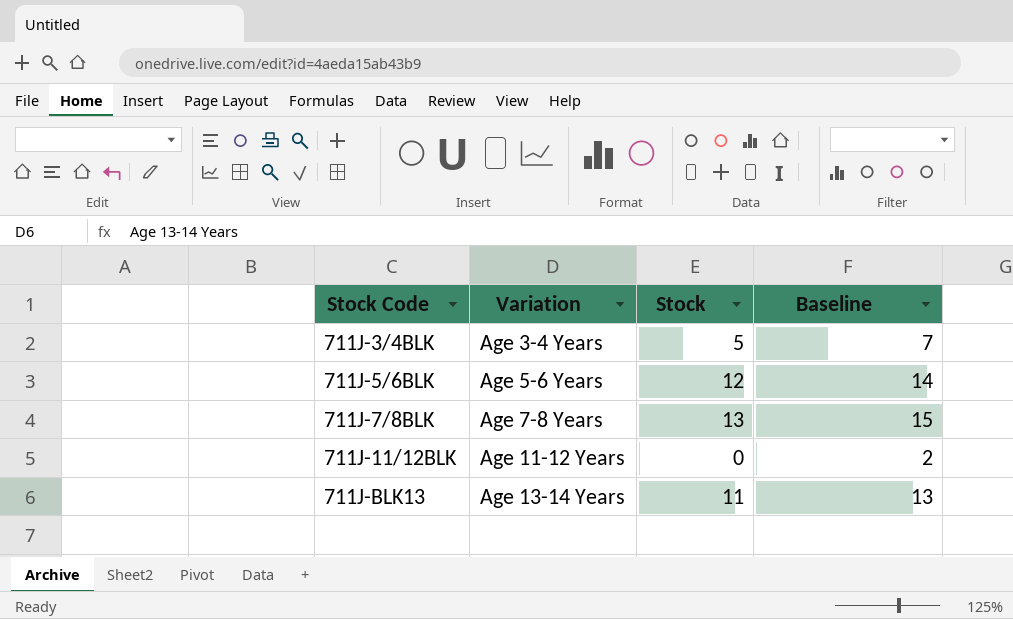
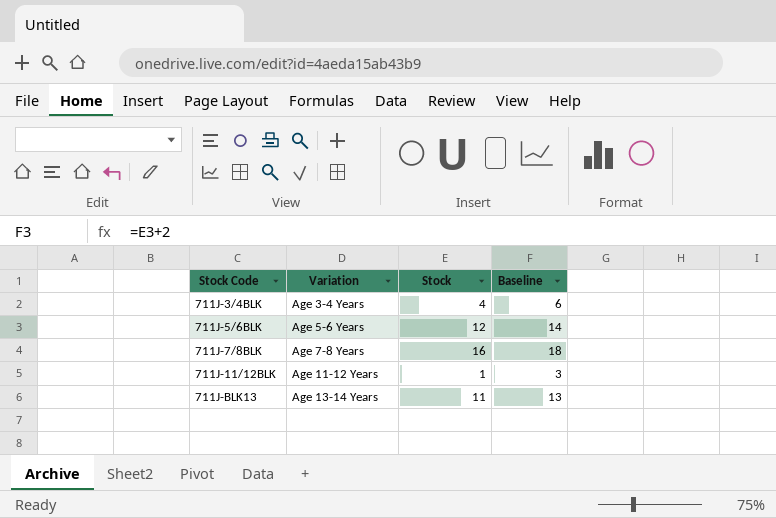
711J-3/4BLK | Stock: 5 -> 4
711J-3/4BLK | Baseline: 7 -> 6
711J-7/8BLK | Stock: 13 -> 16
711J-7/8BLK | Baseline: 15 -> 18
711J-11/12BLK | Stock: 0 -> 1
711J-11/12BLK | Baseline: 2 -> 3

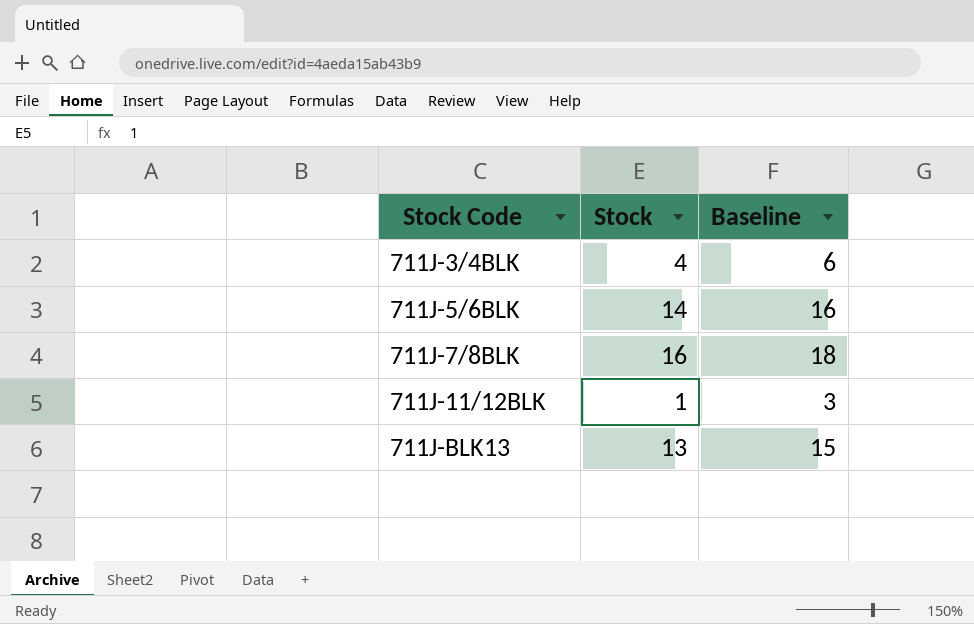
column Variation | position: 2 -> none
711J-5/6BLK | Stock: 12 -> 14
711J-5/6BLK | Baseline: 14 -> 16
711J-BLK13 | Stock: 11 -> 13
711J-BLK13 | Baseline: 13 -> 15

